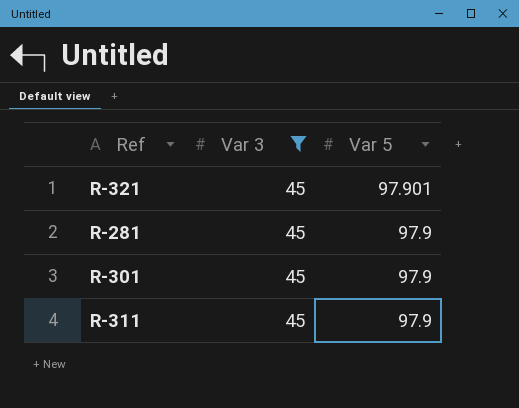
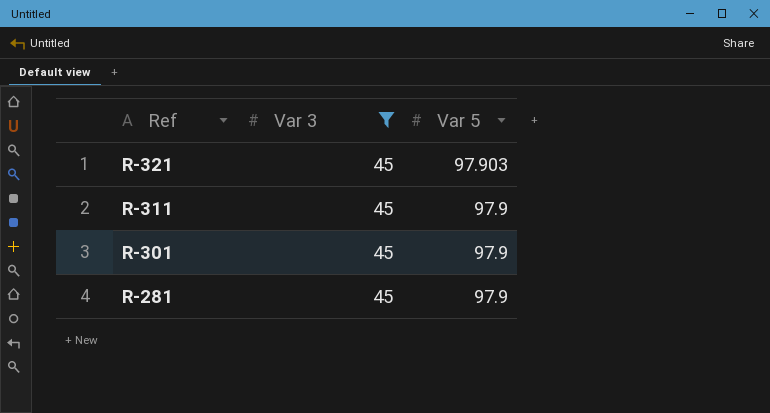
row order: Var 5 descending -> Ref descending
R-321 | Var 5: 97.901 -> 97.903

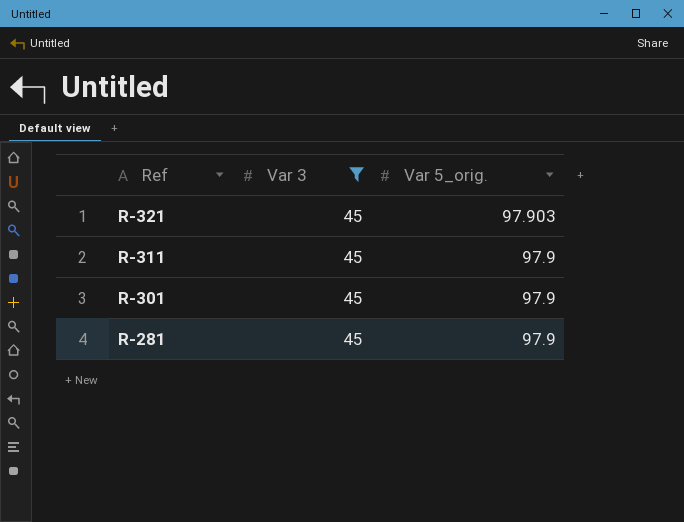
column name: Var 5 -> Var 5_orig.

